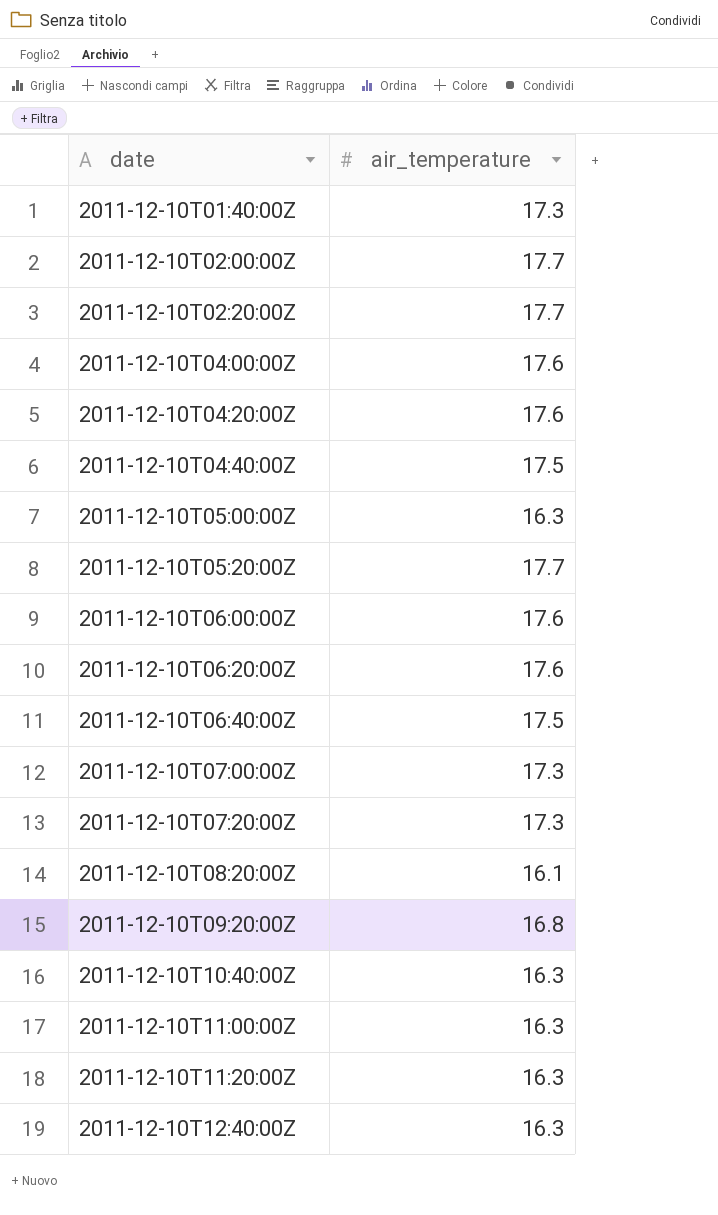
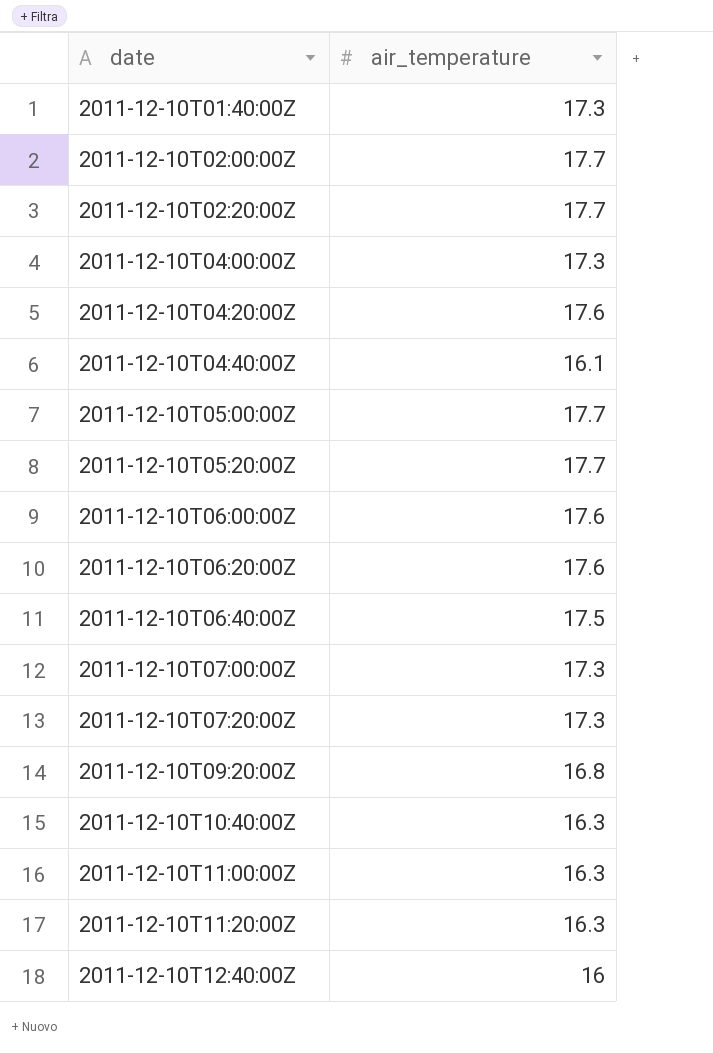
row 2011-12-10T08:20:00Z: 16.1 -> none
2011-12-10T04:00:00Z | air_temperature: 17.6 -> 17.3
2011-12-10T04:40:00Z | air_temperature: 17.5 -> 16.1
2011-12-10T05:00:00Z | air_temperature: 16.3 -> 17.7
2011-12-10T12:40:00Z | air_temperature: 16.3 -> 16

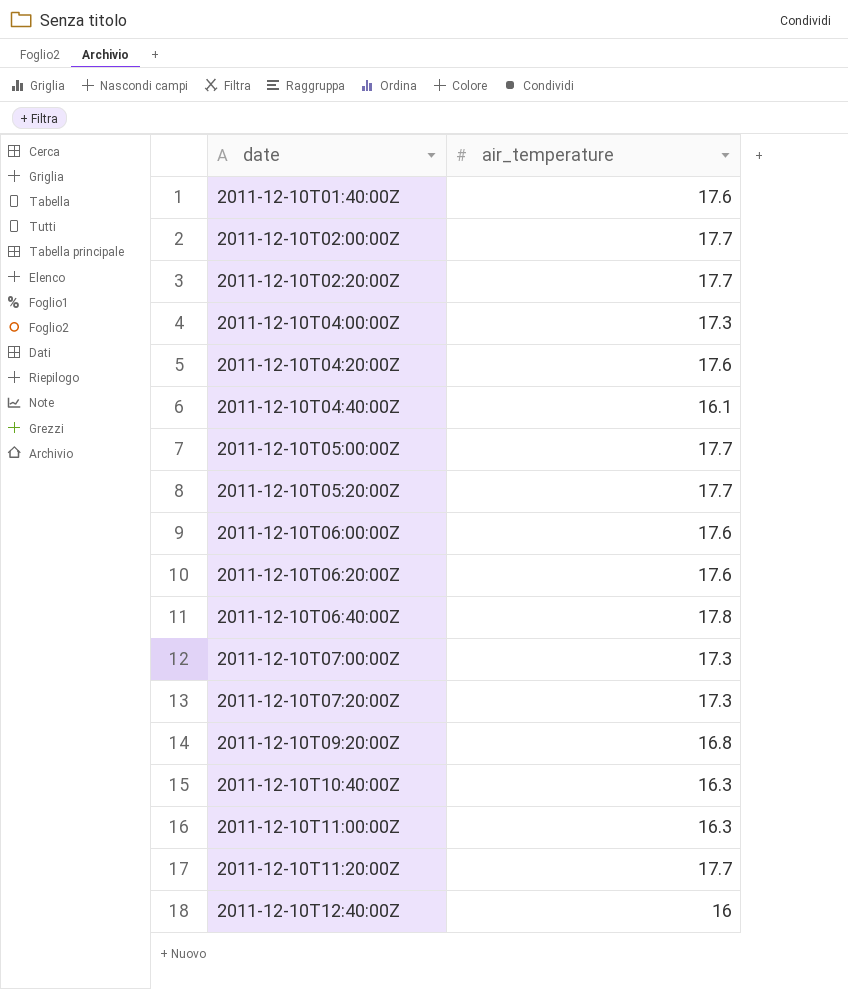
2011-12-10T01:40:00Z | air_temperature: 17.3 -> 17.6
2011-12-10T06:40:00Z | air_temperature: 17.5 -> 17.8
2011-12-10T11:20:00Z | air_temperature: 16.3 -> 17.7

